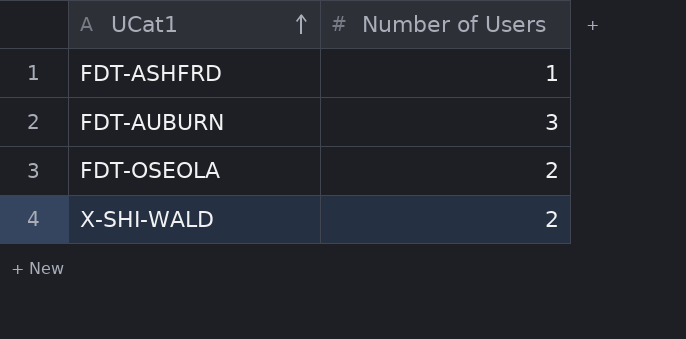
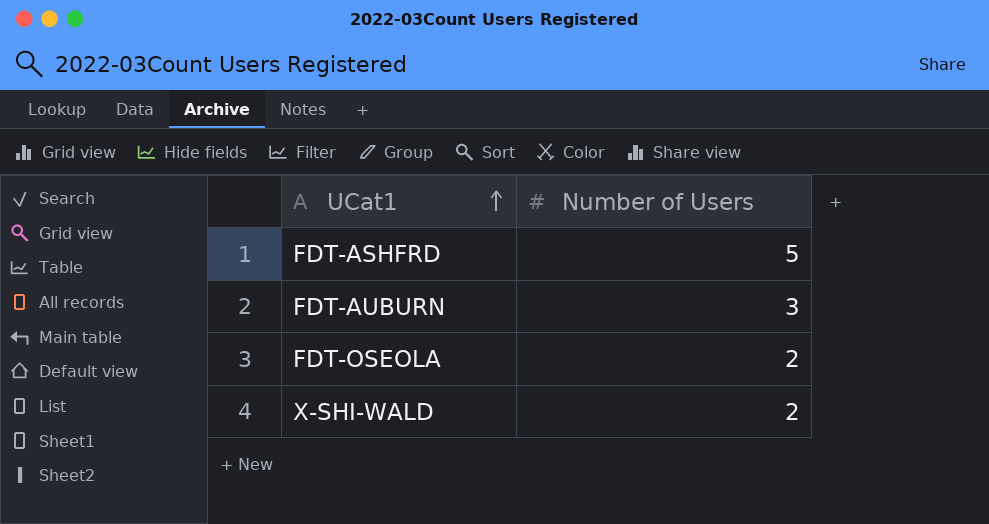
FDT-ASHFRD | Number of Users: 1 -> 5

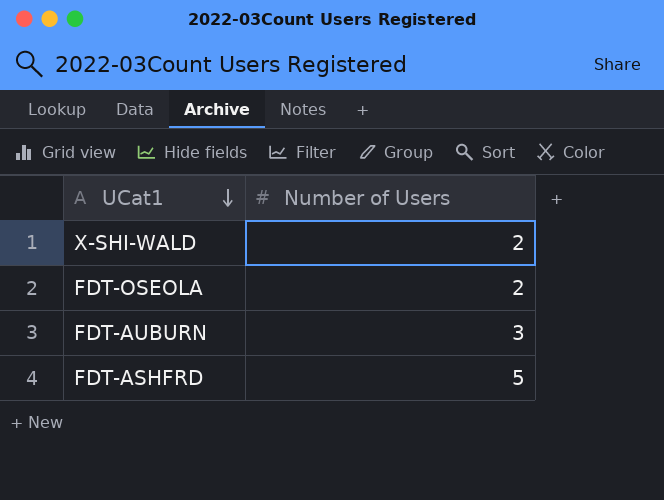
row order: UCat1 ascending -> UCat1 descending

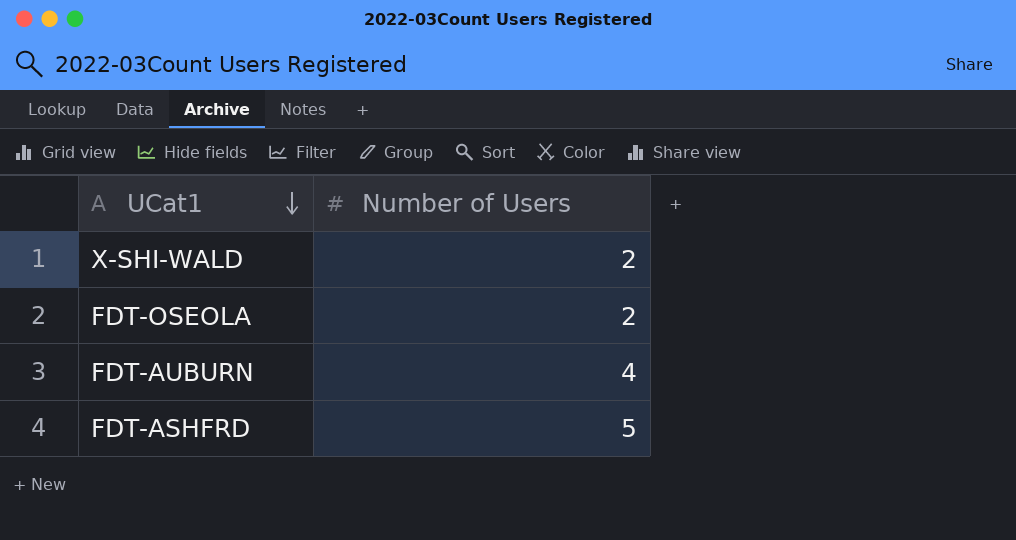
FDT-AUBURN | Number of Users: 3 -> 4

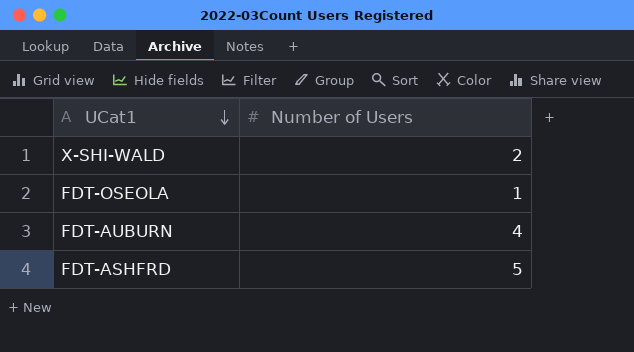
FDT-OSEOLA | Number of Users: 2 -> 1

